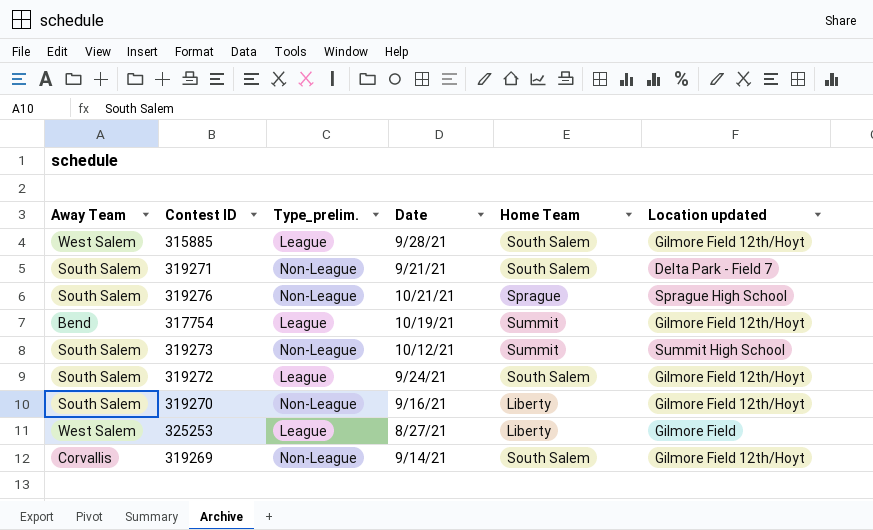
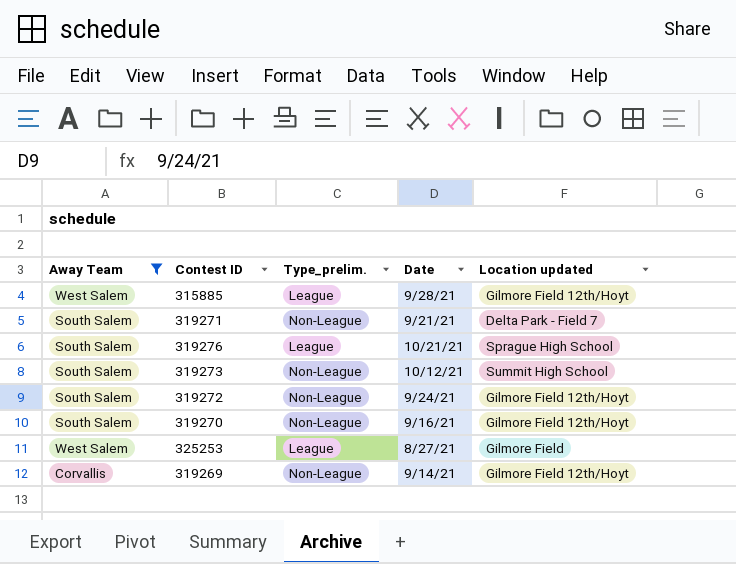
filter: none -> Away Team != Bend
column Home Team | position: 5 -> none
319276 | Type_prelim.: Non-League -> League
319272 | Type_prelim.: League -> Non-League

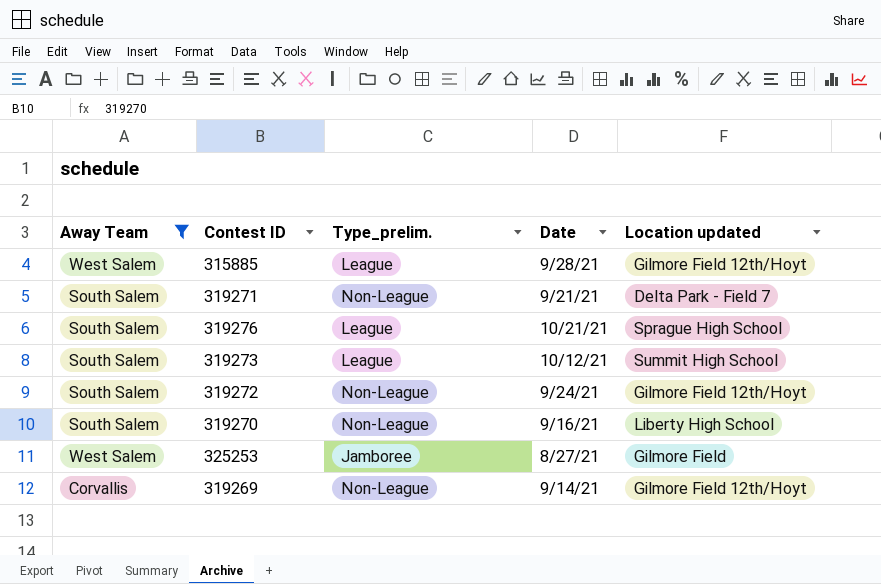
319273 | Type_prelim.: Non-League -> League
319270 | Location updated: Gilmore Field 12th/Hoyt -> Liberty High School
325253 | Type_prelim.: League -> Jamboree

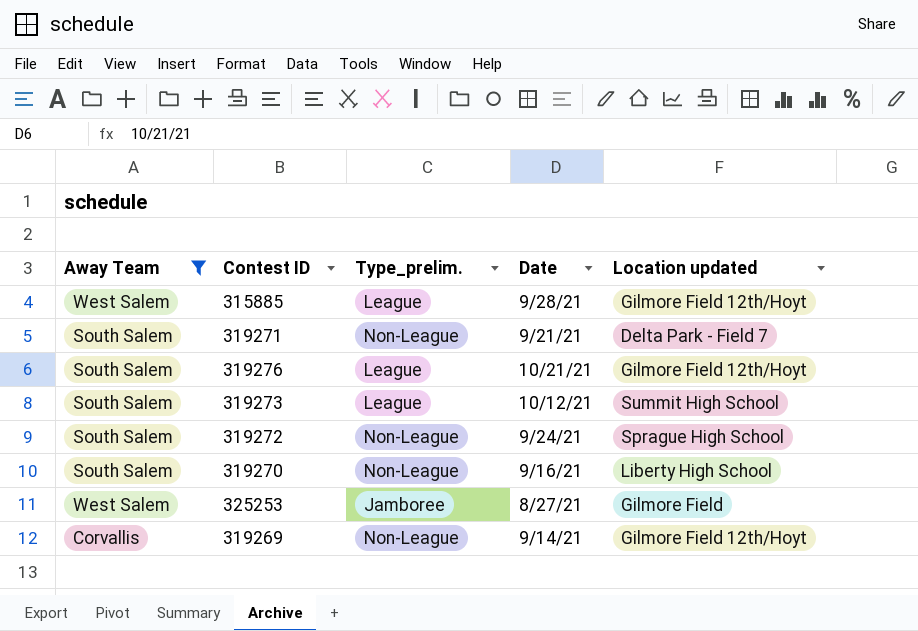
319276 | Location updated: Sprague High School -> Gilmore Field 12th/Hoyt
319272 | Location updated: Gilmore Field 12th/Hoyt -> Sprague High School

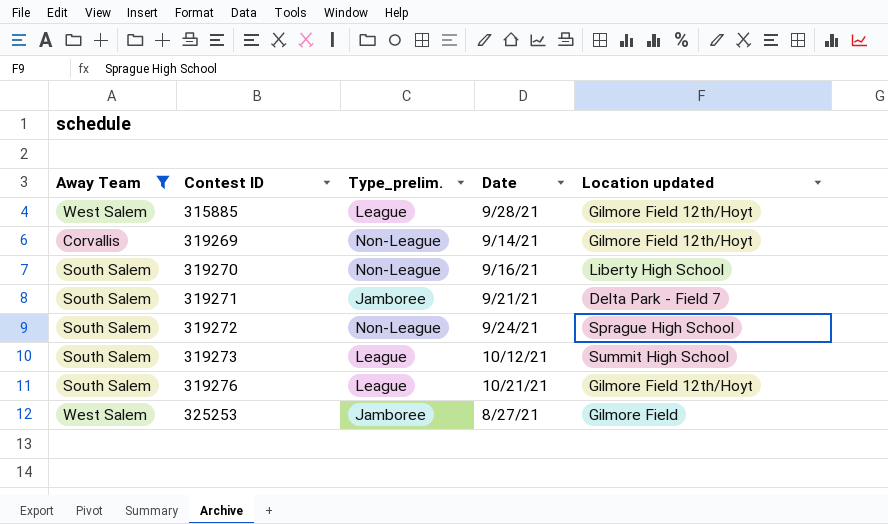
row order: none -> Contest ID ascending
319271 | Type_prelim.: Non-League -> Jamboree

